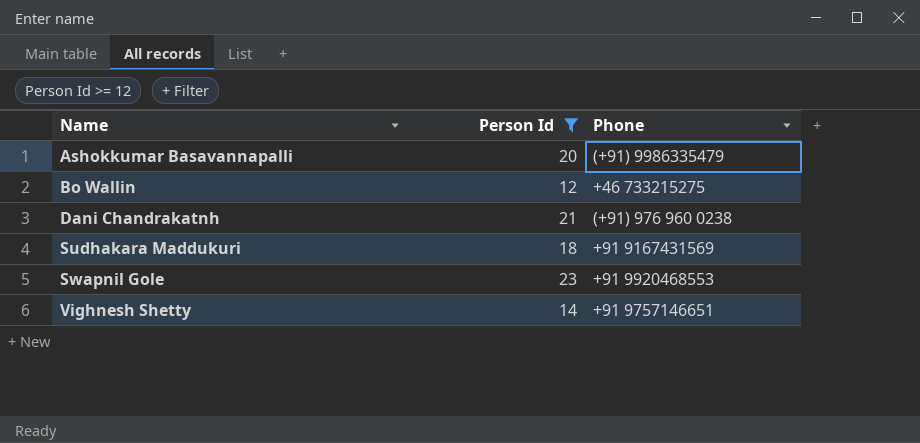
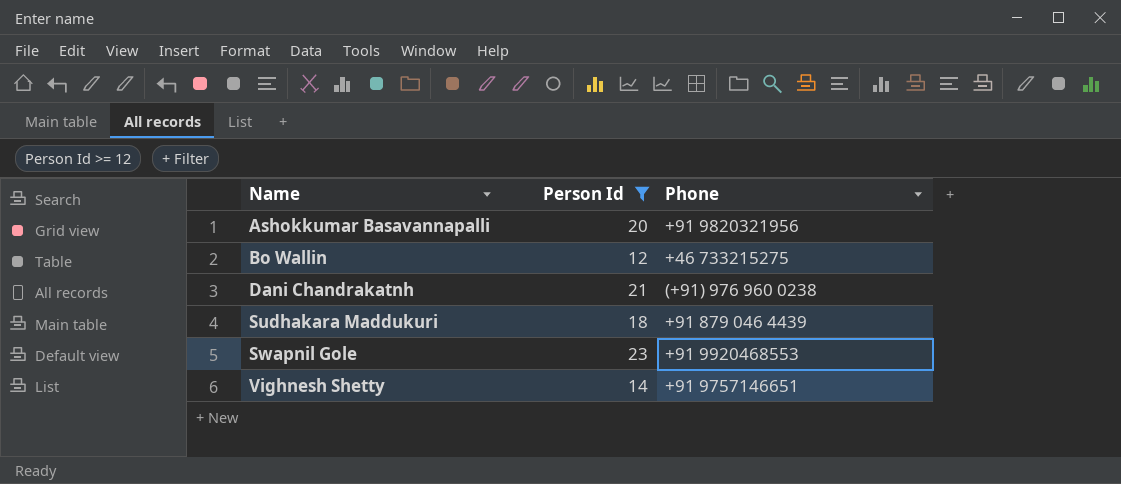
Ashokkumar Basavannapalli | Phone: (+91) 9986335479 -> +91 9820321956
Sudhakara Maddukuri | Phone: +91 9167431569 -> +91 879 046 4439

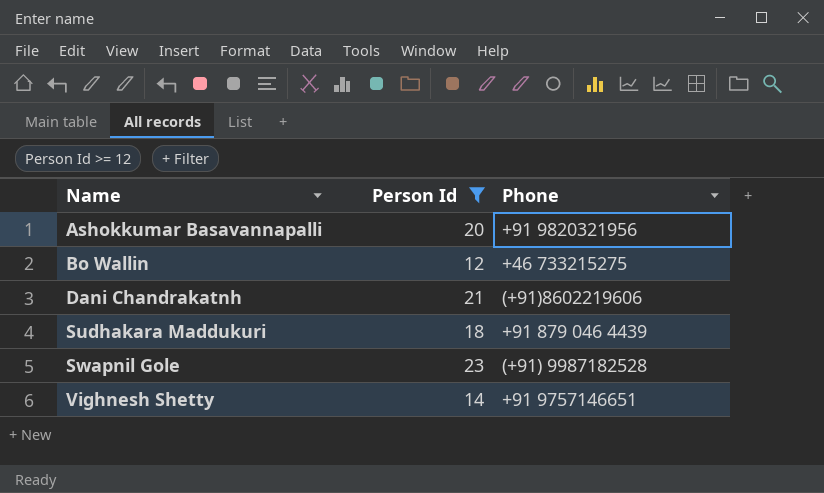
Dani Chandrakatnh | Phone: (+91) 976 960 0238 -> (+91)8602219606
Swapnil Gole | Phone: +91 9920468553 -> (+91) 9987182528

